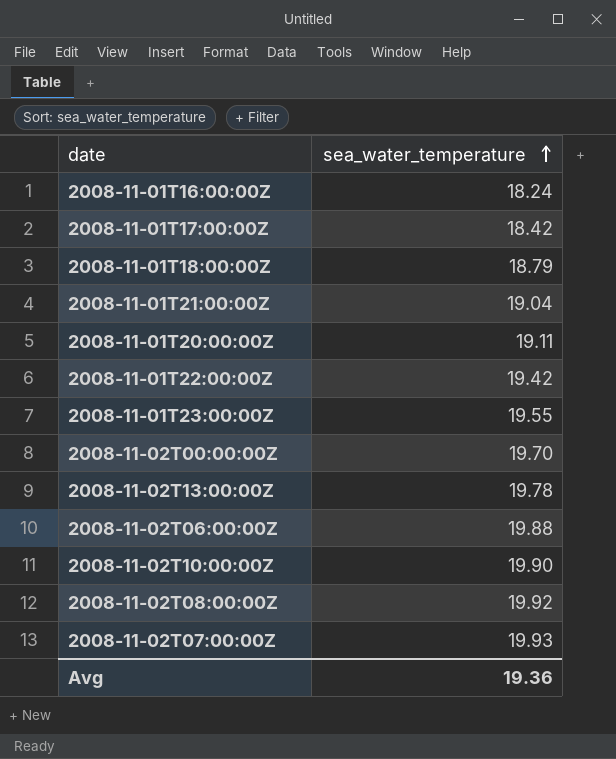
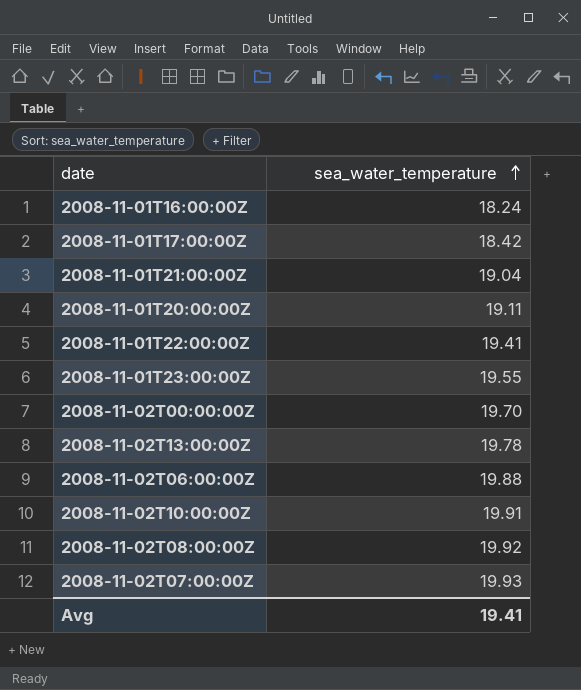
row 2008-11-01T18:00:00Z: 18.79 -> none
2008-11-01T22:00:00Z | sea_water_temperature: 19.42 -> 19.41
2008-11-02T10:00:00Z | sea_water_temperature: 19.90 -> 19.91
Avg | sea_water_temperature: 19.36 -> 19.41

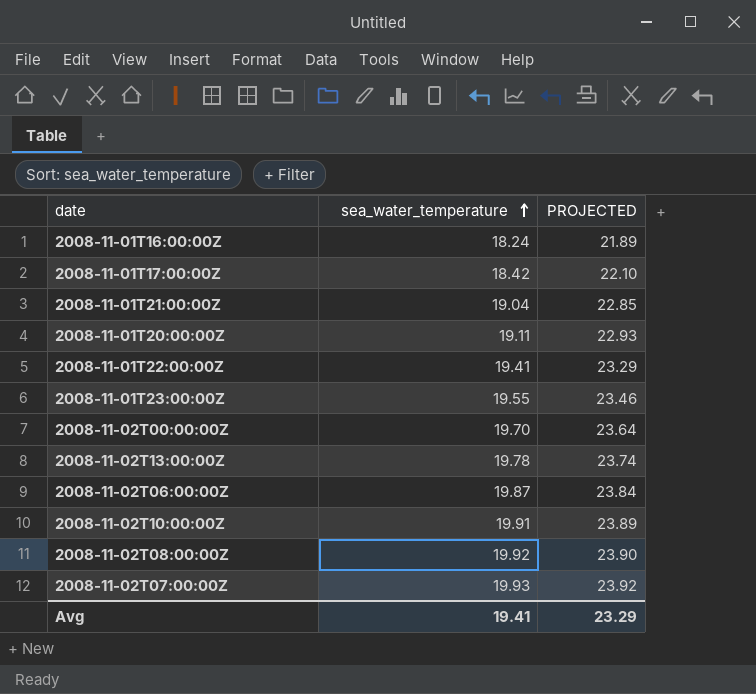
column PROJECTED | formula: none -> [sea_water_temperature] * 1.2
2008-11-02T06:00:00Z | sea_water_temperature: 19.88 -> 19.87

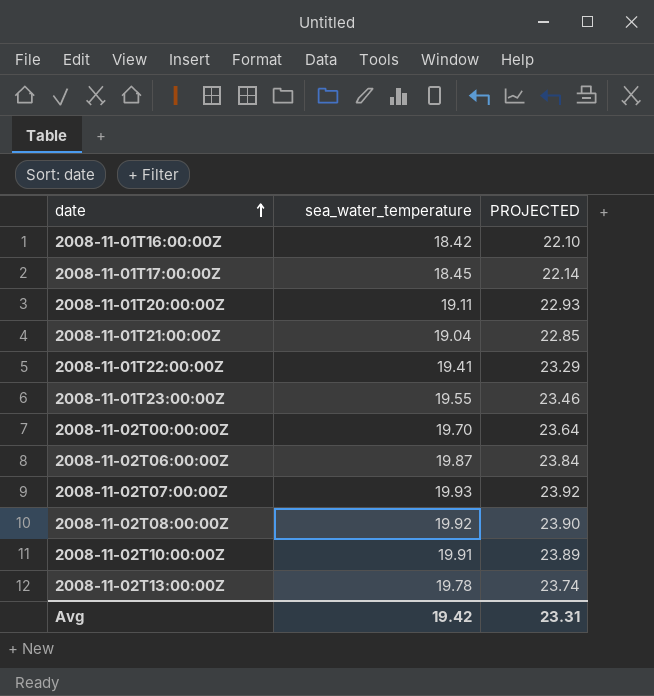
row order: sea_water_temperature ascending -> date ascending
2008-11-01T16:00:00Z | sea_water_temperature: 18.24 -> 18.42
2008-11-01T16:00:00Z | PROJECTED: 21.89 -> 22.10
2008-11-01T17:00:00Z | sea_water_temperature: 18.42 -> 18.45
2008-11-01T17:00:00Z | PROJECTED: 22.10 -> 22.14
Avg | sea_water_temperature: 19.41 -> 19.42
Avg | PROJECTED: 23.29 -> 23.31

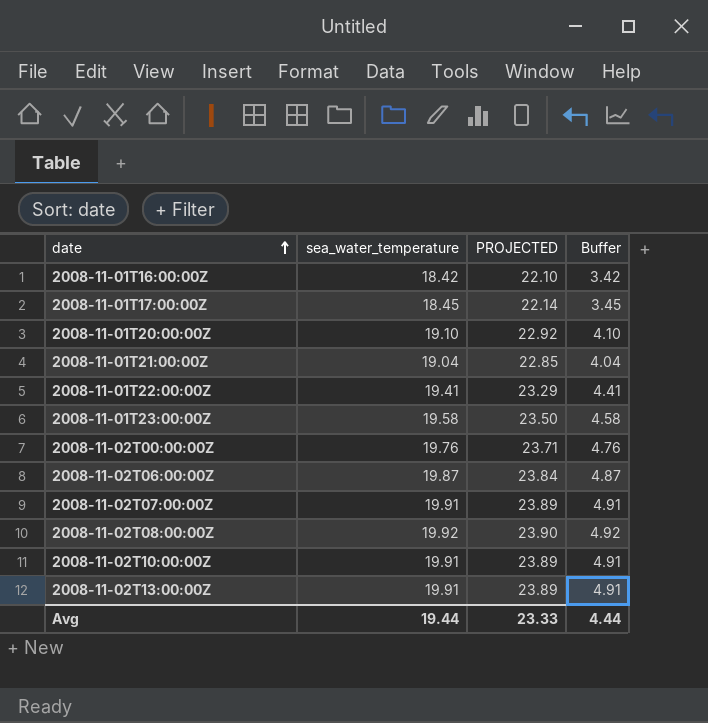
column Buffer | formula: none -> [sea_water_temperature] - 15
2008-11-01T20:00:00Z | sea_water_temperature: 19.11 -> 19.10
2008-11-01T20:00:00Z | PROJECTED: 22.93 -> 22.92
2008-11-01T23:00:00Z | sea_water_temperature: 19.55 -> 19.58
2008-11-01T23:00:00Z | PROJECTED: 23.46 -> 23.50
2008-11-02T00:00:00Z | sea_water_temperature: 19.70 -> 19.76
2008-11-02T00:00:00Z | PROJECTED: 23.64 -> 23.71
2008-11-02T07:00:00Z | sea_water_temperature: 19.93 -> 19.91
2008-11-02T07:00:00Z | PROJECTED: 23.92 -> 23.89
2008-11-02T13:00:00Z | sea_water_temperature: 19.78 -> 19.91
2008-11-02T13:00:00Z | PROJECTED: 23.74 -> 23.89
Avg | sea_water_temperature: 19.42 -> 19.44
Avg | PROJECTED: 23.31 -> 23.33

